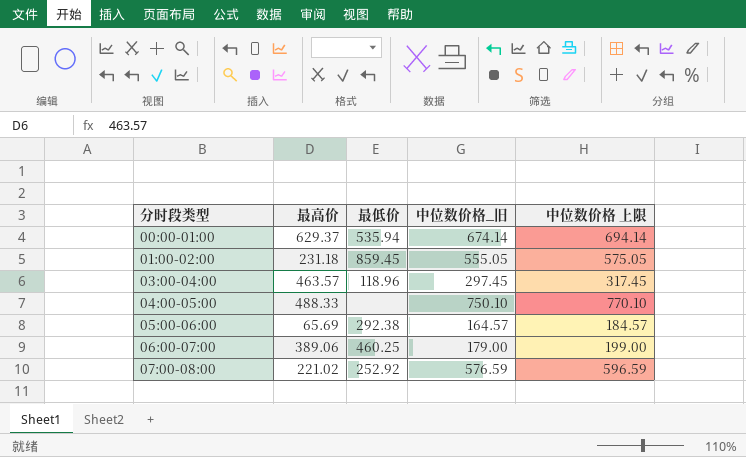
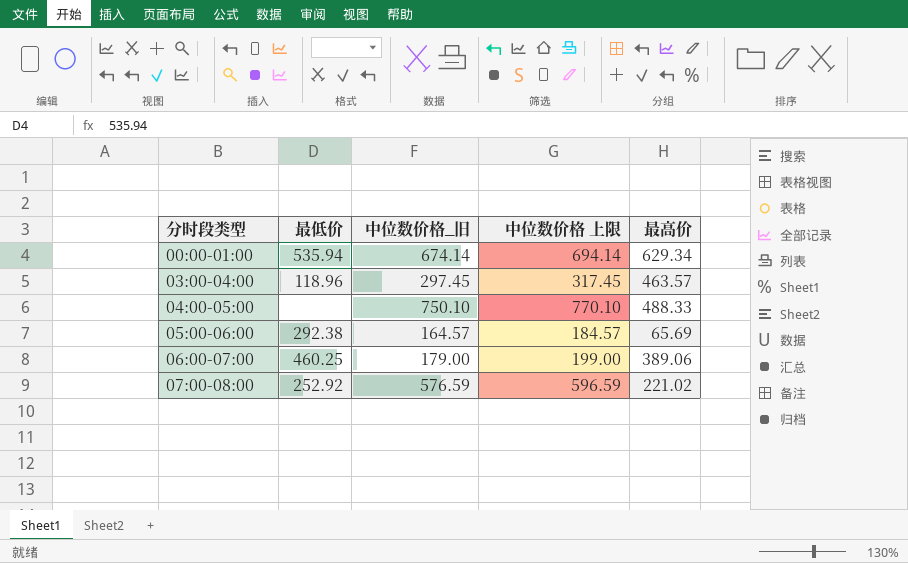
column 最高价 | position: 2 -> 5
row 01:00-02:00: 231.18 | 859.45 | 555.05 | 575.05 -> none
00:00-01:00 | 最高价: 629.37 -> 629.34

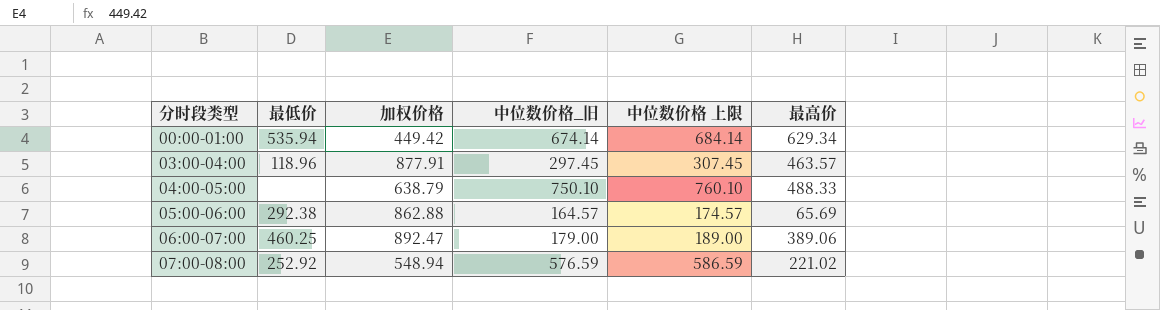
column 加权价格 | position: none -> 3
column 中位数价格 上限 | formula: [中位数价格_旧] + 20 -> [中位数价格_旧] + 10

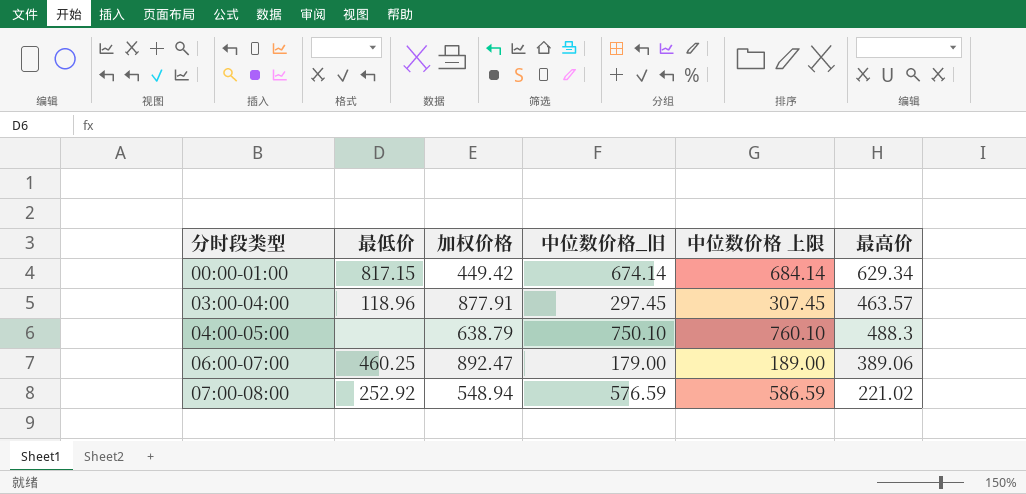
row 05:00-06:00: 292.38 | 862.88 | 164.57 | 174.57 | 65.69 -> none
00:00-01:00 | 最低价: 535.94 -> 817.15
04:00-05:00 | 最高价: 488.33 -> 488.3

